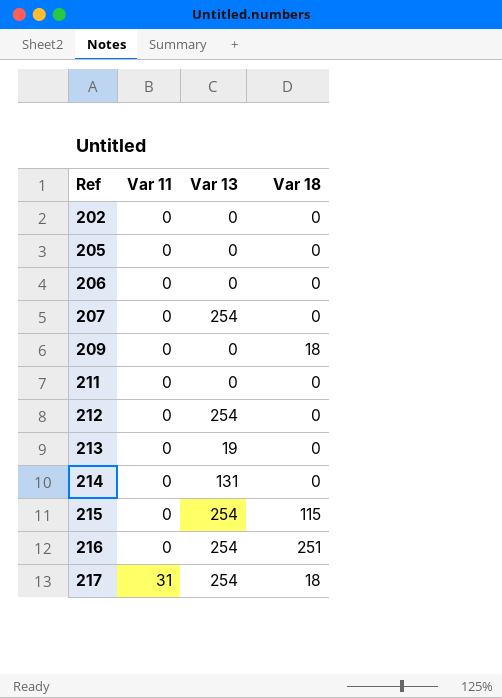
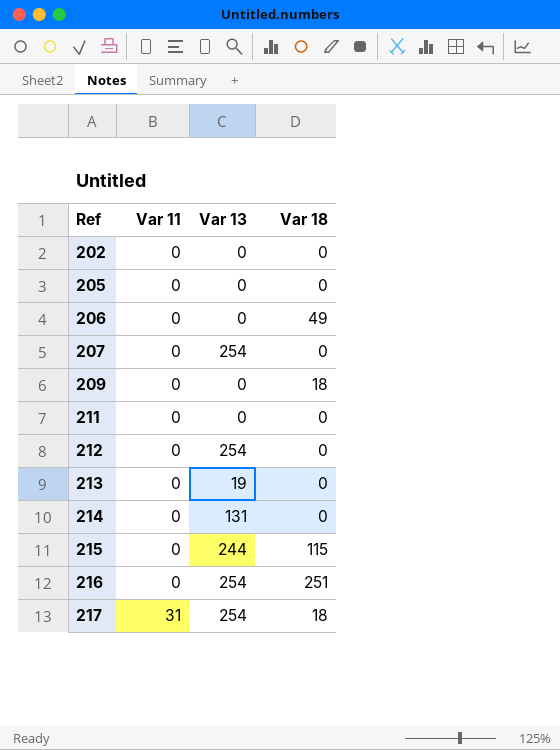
206 | Var 18: 0 -> 49
215 | Var 13: 254 -> 244

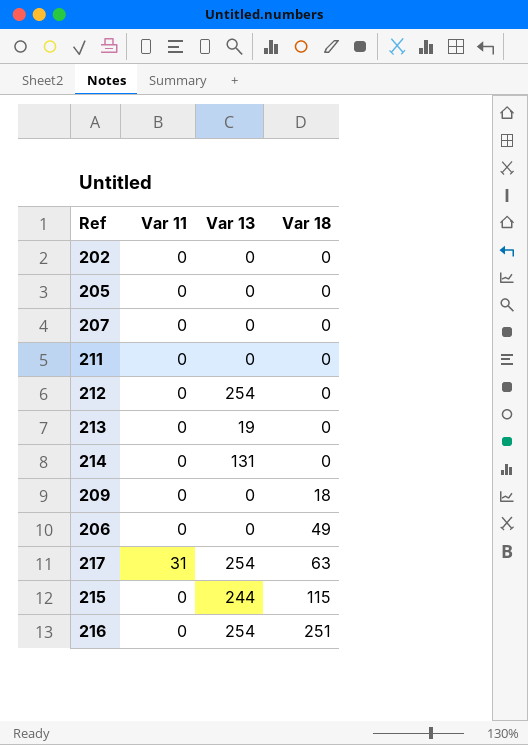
row order: Ref ascending -> Var 18 ascending
207 | Var 13: 254 -> 0
217 | Var 18: 18 -> 63

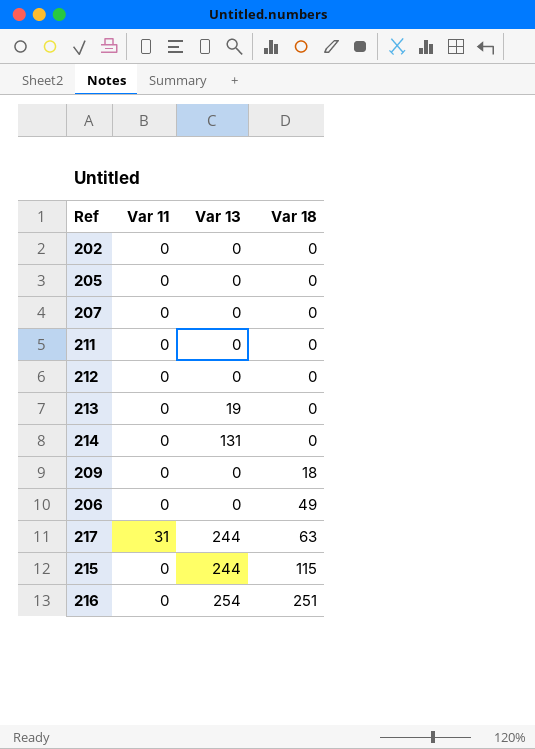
212 | Var 13: 254 -> 0
217 | Var 13: 254 -> 244

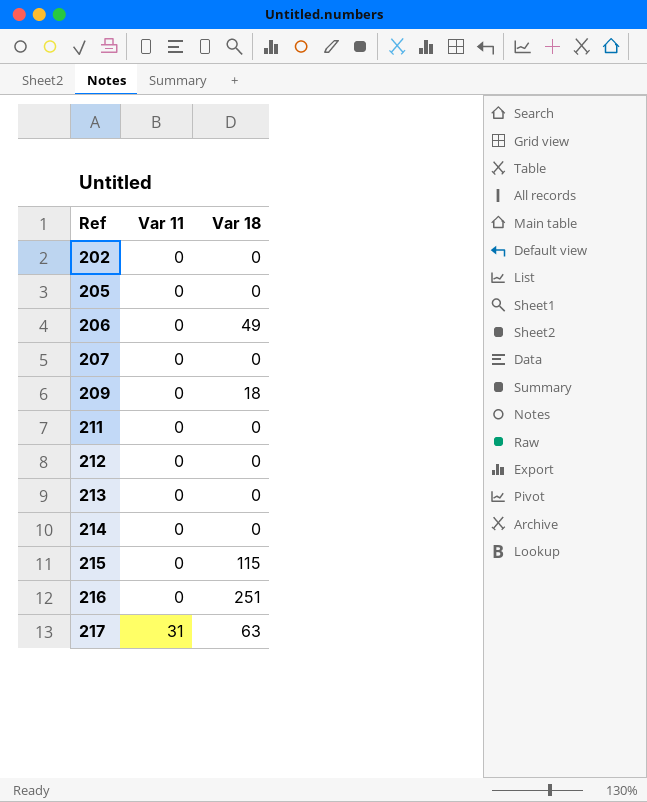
row order: Var 18 ascending -> Ref ascending
column Var 13 | position: 3 -> none

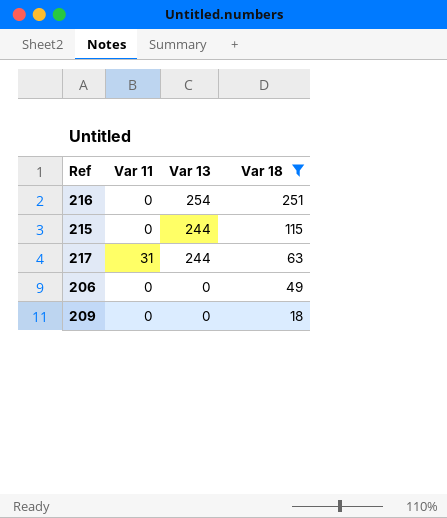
filter: none -> Var 18 != 0
row order: Ref ascending -> Var 13 descending
column Var 13 | position: none -> 3

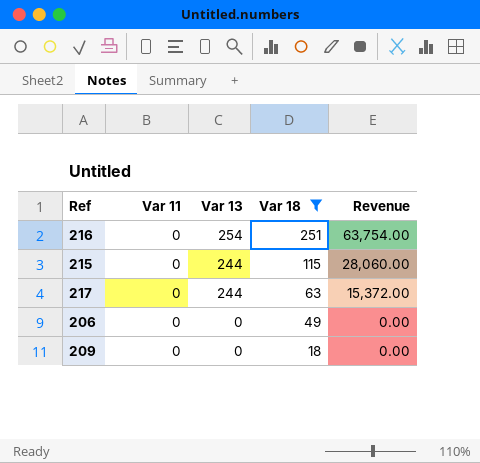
column Revenue | formula: none -> [Var 13] * [Var 18]
217 | Var 11: 31 -> 0

